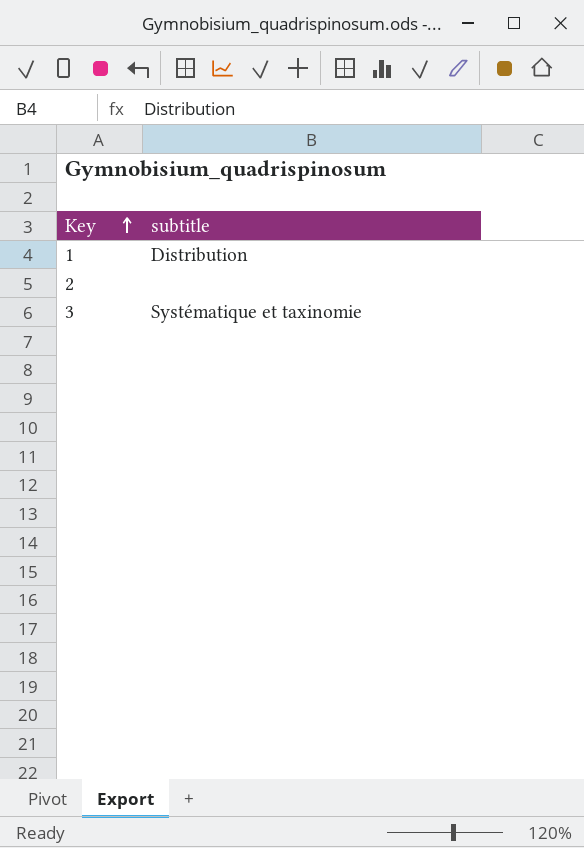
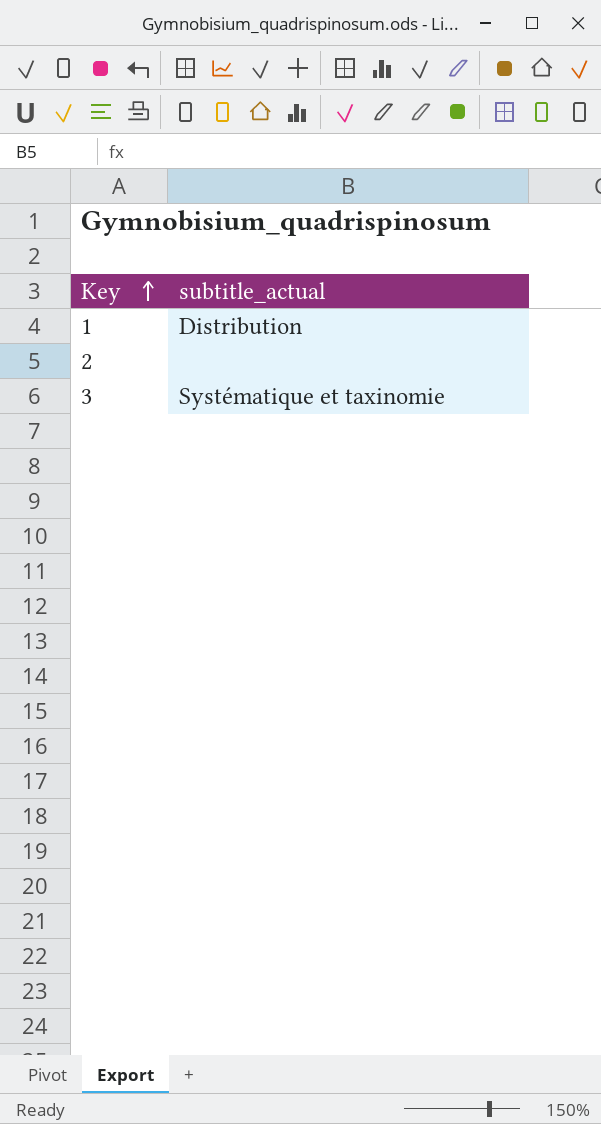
column name: subtitle -> subtitle_actual

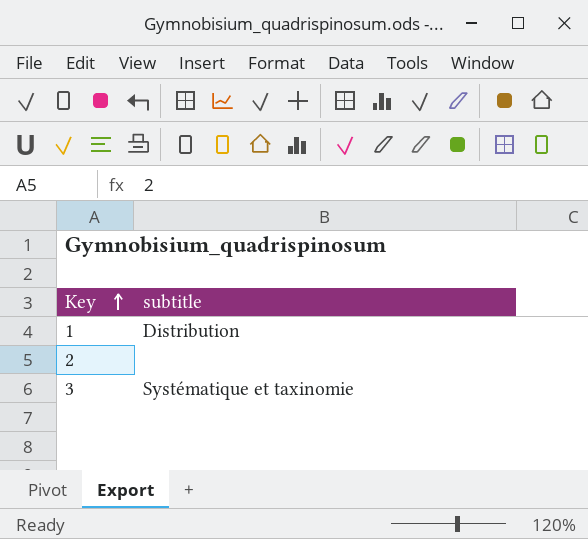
column name: subtitle_actual -> subtitle

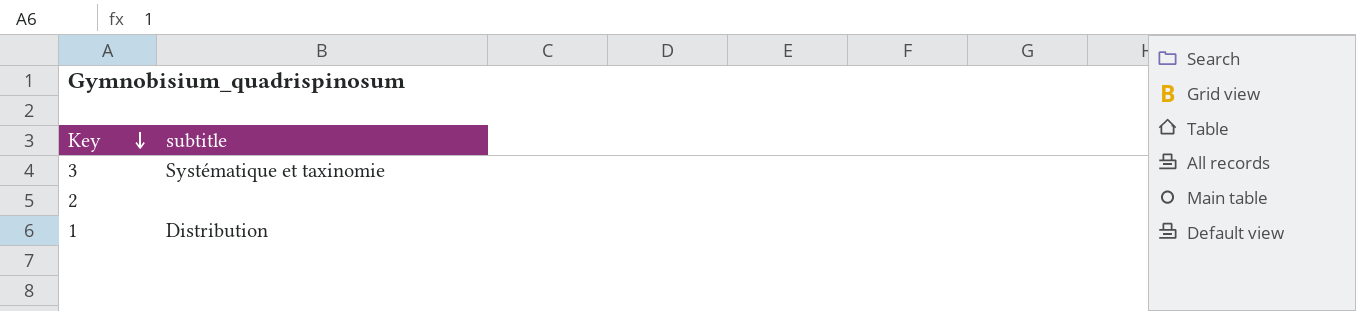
row order: Key ascending -> Key descending

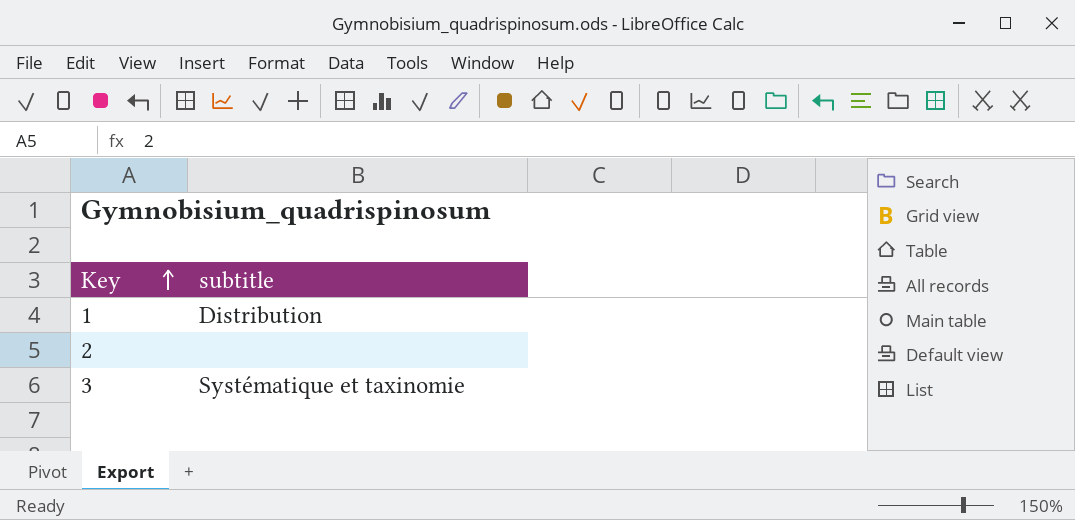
row order: Key descending -> Key ascending

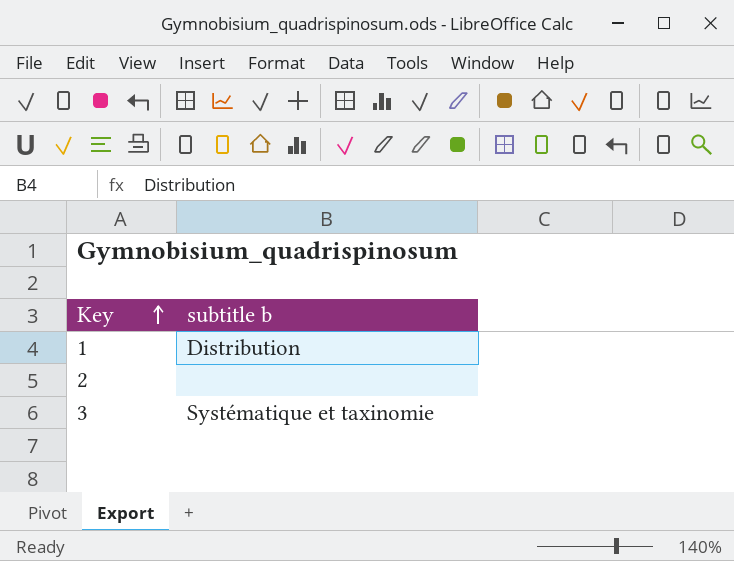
column name: subtitle -> subtitle b

